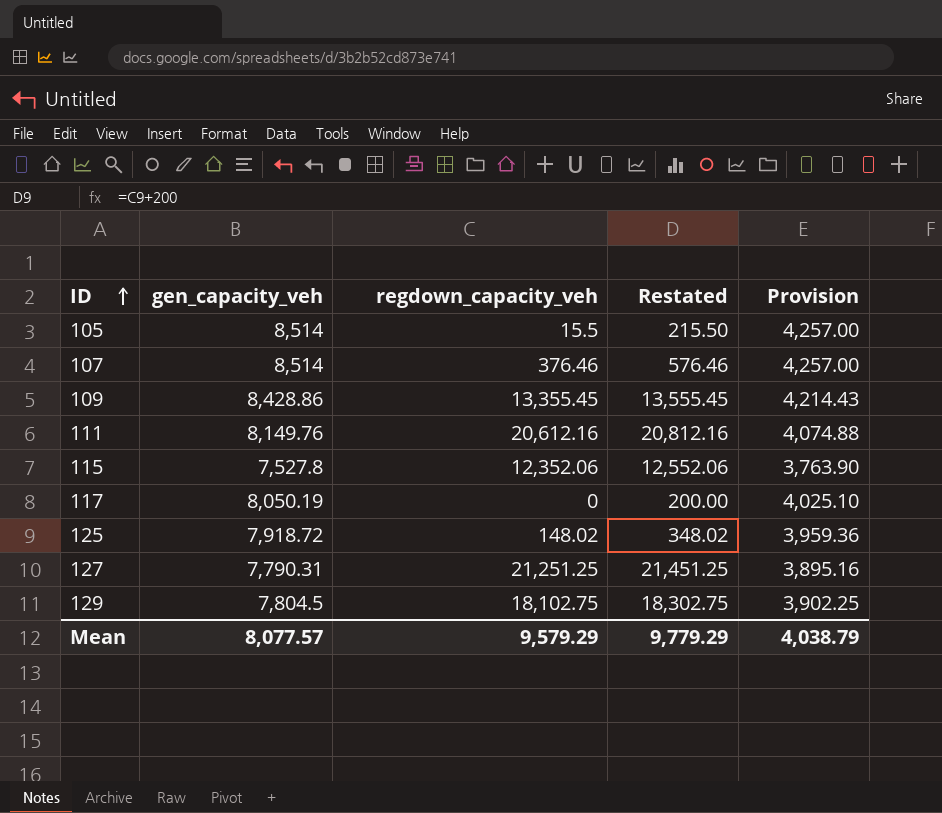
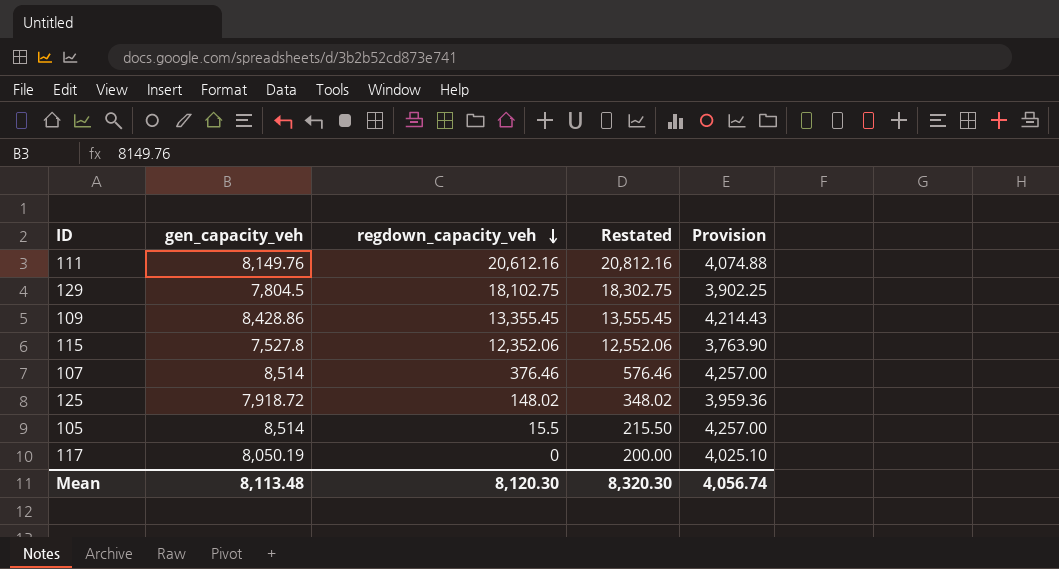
row order: ID ascending -> regdown_capacity_veh descending
row 127: 7,790.31 | 21,251.25 | 21,451.25 | 3,895.16 -> none
Mean | gen_capacity_veh: 8,077.57 -> 8,113.48
Mean | regdown_capacity_veh: 9,579.29 -> 8,120.30
Mean | Restated: 9,779.29 -> 8,320.30
Mean | Provision: 4,038.79 -> 4,056.74

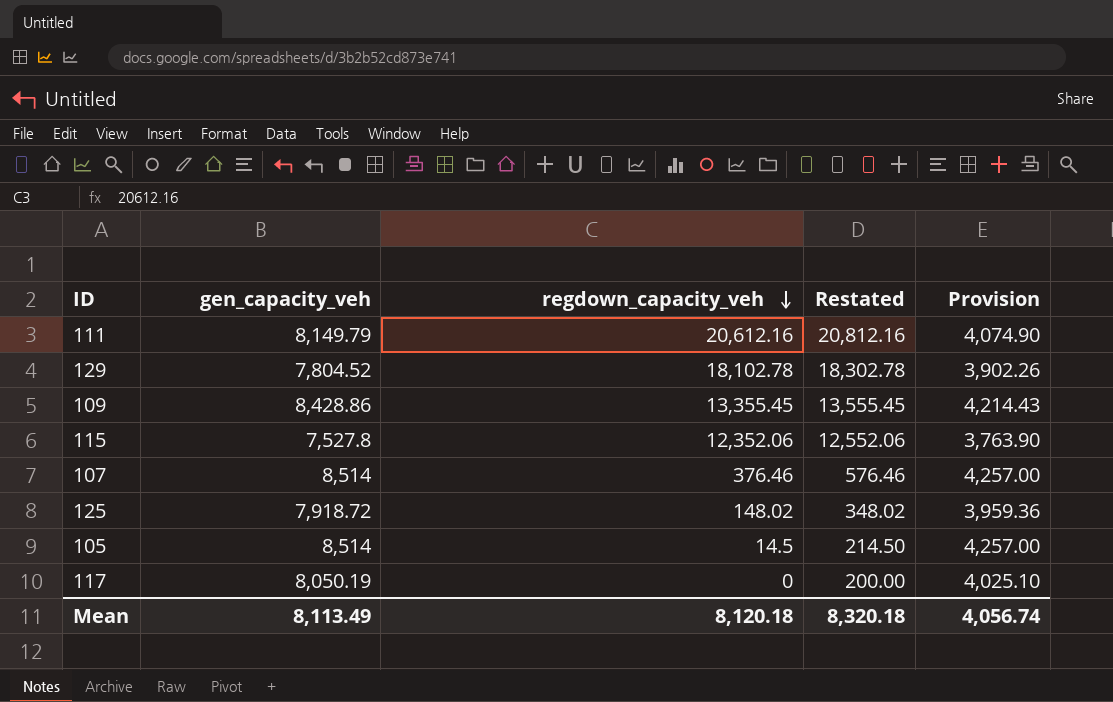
111 | gen_capacity_veh: 8,149.76 -> 8,149.79
111 | Provision: 4,074.88 -> 4,074.90
129 | gen_capacity_veh: 7,804.5 -> 7,804.52
129 | regdown_capacity_veh: 18,102.75 -> 18,102.78
129 | Restated: 18,302.75 -> 18,302.78
129 | Provision: 3,902.25 -> 3,902.26
105 | regdown_capacity_veh: 15.5 -> 14.5
105 | Restated: 215.50 -> 214.50
Mean | gen_capacity_veh: 8,113.48 -> 8,113.49
Mean | regdown_capacity_veh: 8,120.30 -> 8,120.18
Mean | Restated: 8,320.30 -> 8,320.18

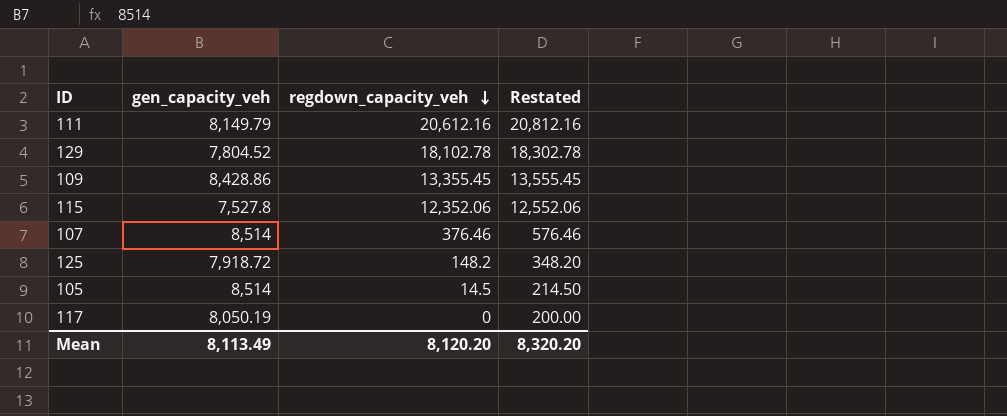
column Provision | formula: [gen_capacity_veh] * 0.5 -> none
125 | regdown_capacity_veh: 148.02 -> 148.2
125 | Restated: 348.02 -> 348.20
Mean | regdown_capacity_veh: 8,120.18 -> 8,120.20
Mean | Restated: 8,320.18 -> 8,320.20

